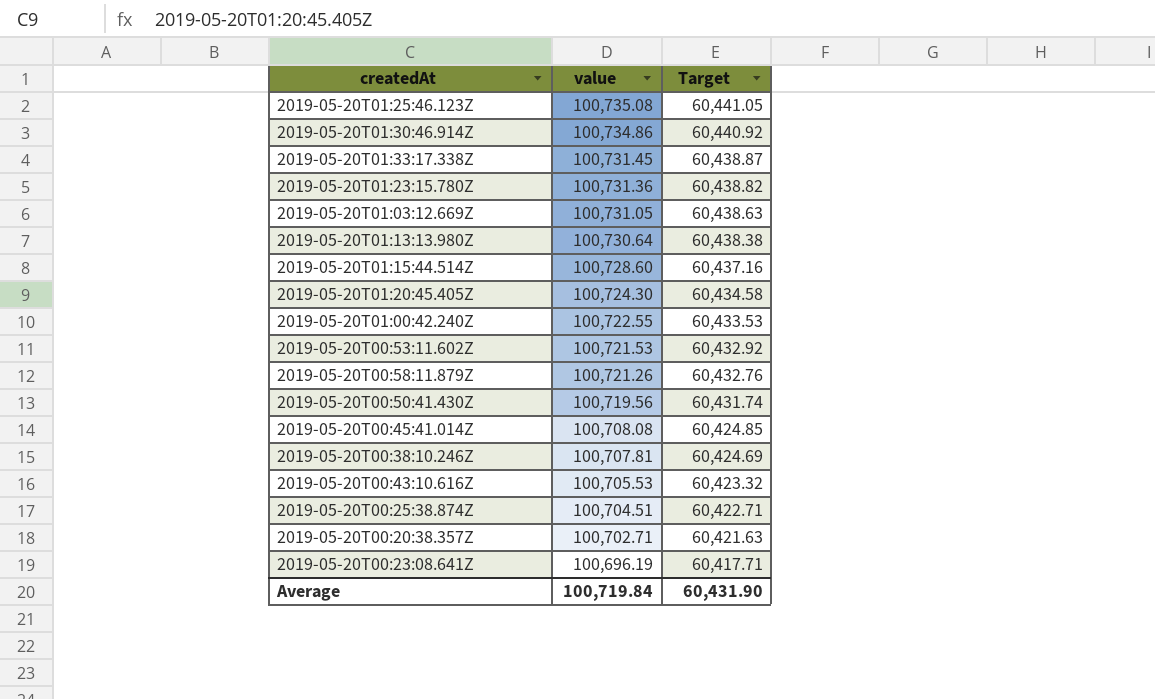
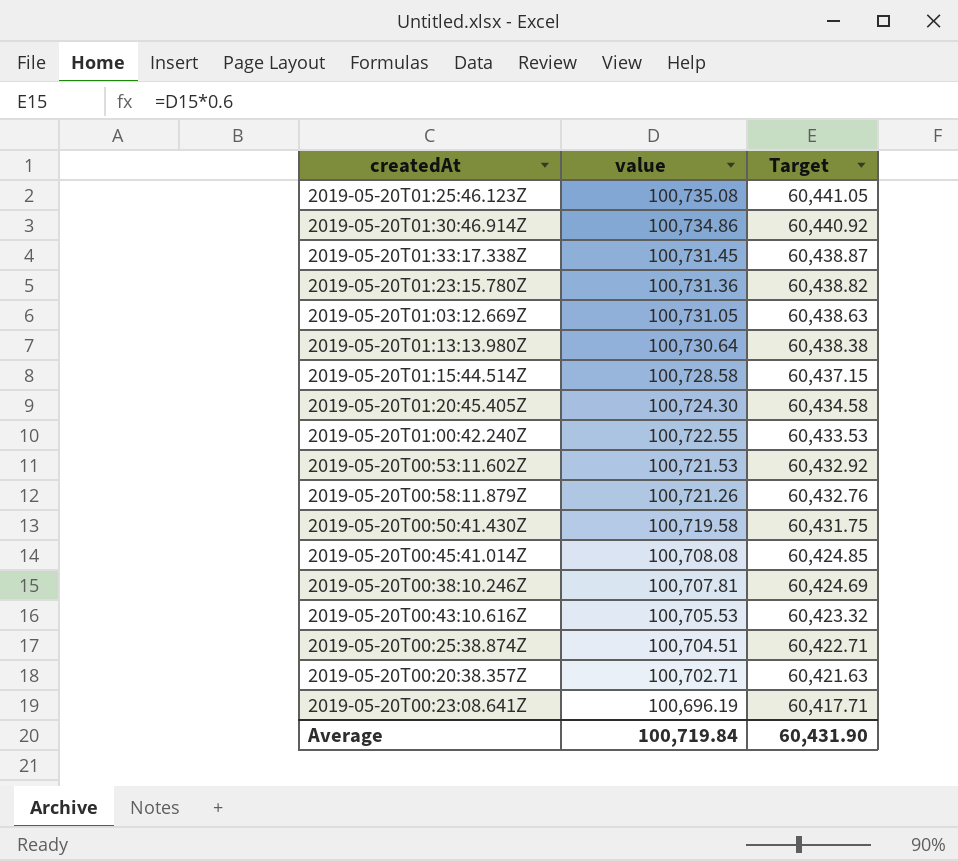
2019-05-20T01:15:44.514Z | value: 100,728.60 -> 100,728.58
2019-05-20T01:15:44.514Z | Target: 60,437.16 -> 60,437.15
2019-05-20T00:50:41.430Z | value: 100,719.56 -> 100,719.58
2019-05-20T00:50:41.430Z | Target: 60,431.74 -> 60,431.75

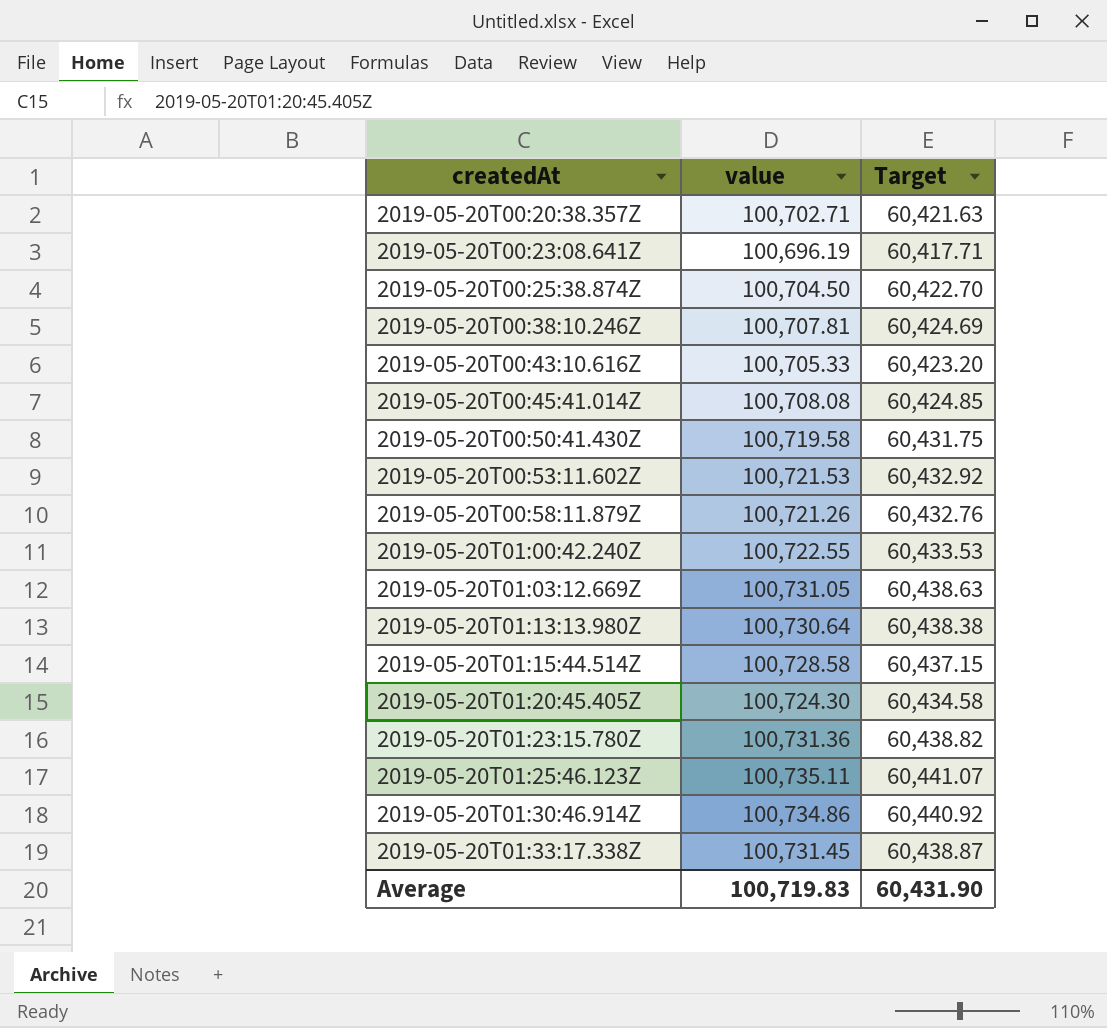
row order: value descending -> createdAt ascending
2019-05-20T00:25:38.874Z | value: 100,704.51 -> 100,704.50
2019-05-20T00:25:38.874Z | Target: 60,422.71 -> 60,422.70
2019-05-20T00:43:10.616Z | value: 100,705.53 -> 100,705.33
2019-05-20T00:43:10.616Z | Target: 60,423.32 -> 60,423.20
2019-05-20T01:25:46.123Z | value: 100,735.08 -> 100,735.11
2019-05-20T01:25:46.123Z | Target: 60,441.05 -> 60,441.07
Average | value: 100,719.84 -> 100,719.83

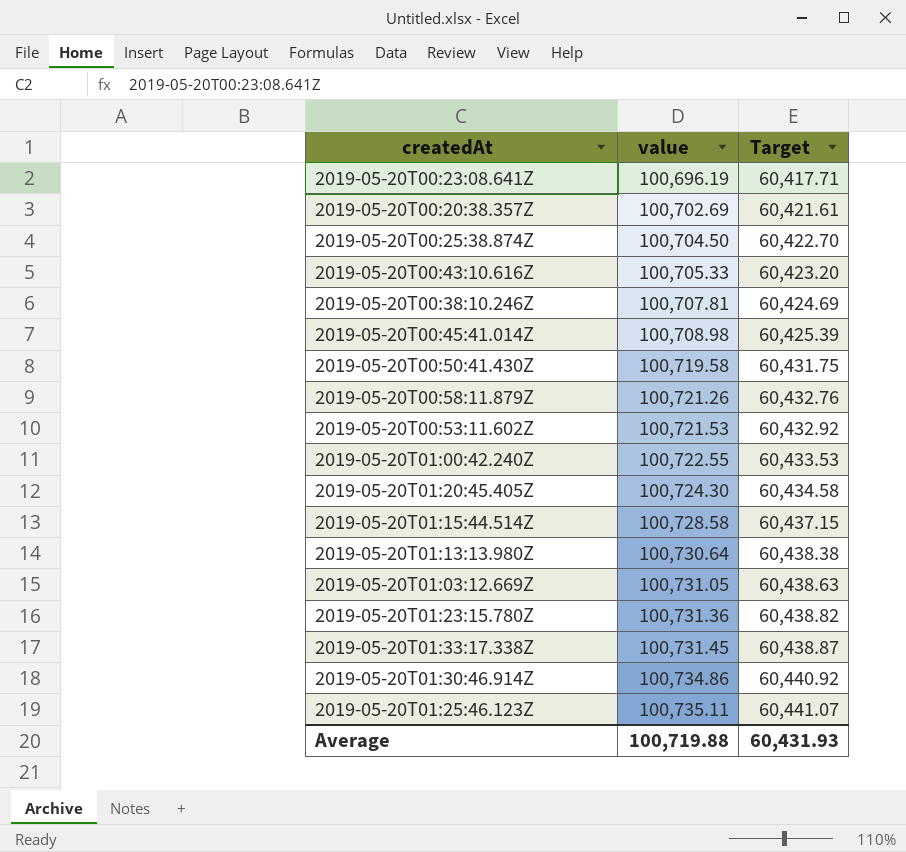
row order: createdAt ascending -> value ascending
2019-05-20T00:20:38.357Z | value: 100,702.71 -> 100,702.69
2019-05-20T00:20:38.357Z | Target: 60,421.63 -> 60,421.61
2019-05-20T00:45:41.014Z | value: 100,708.08 -> 100,708.98
2019-05-20T00:45:41.014Z | Target: 60,424.85 -> 60,425.39
Average | value: 100,719.83 -> 100,719.88
Average | Target: 60,431.90 -> 60,431.93

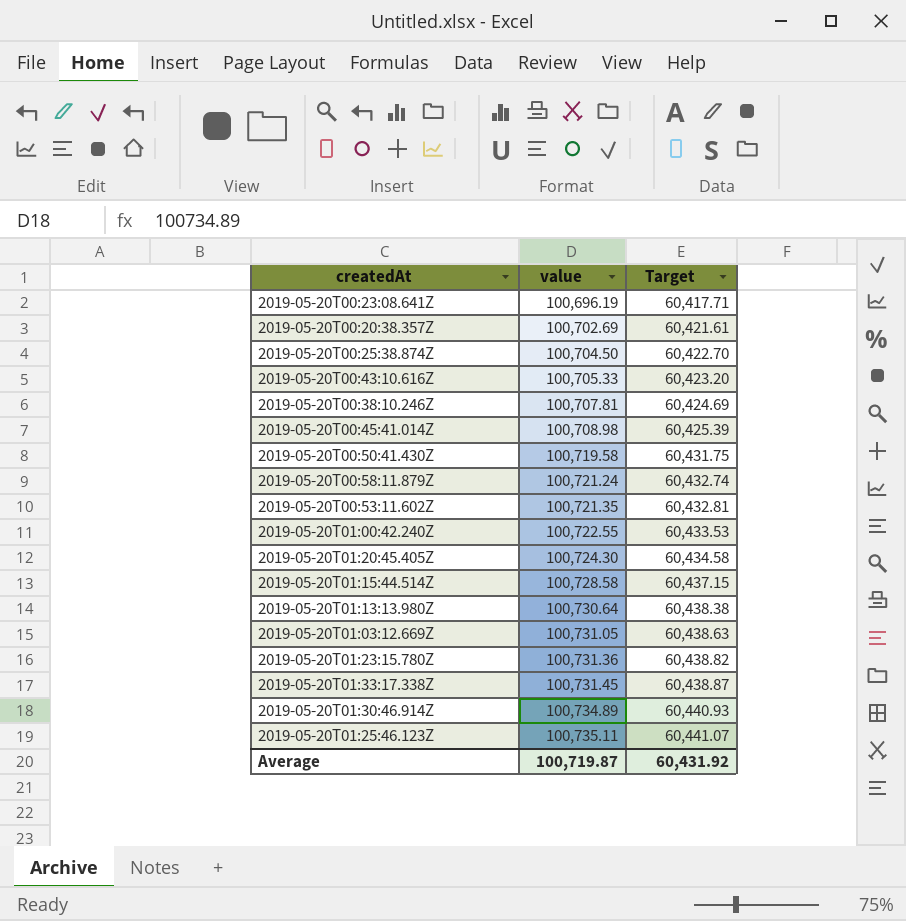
2019-05-20T00:58:11.879Z | value: 100,721.26 -> 100,721.24
2019-05-20T00:58:11.879Z | Target: 60,432.76 -> 60,432.74
2019-05-20T00:53:11.602Z | value: 100,721.53 -> 100,721.35
2019-05-20T00:53:11.602Z | Target: 60,432.92 -> 60,432.81
2019-05-20T01:30:46.914Z | value: 100,734.86 -> 100,734.89
2019-05-20T01:30:46.914Z | Target: 60,440.92 -> 60,440.93
Average | value: 100,719.88 -> 100,719.87
Average | Target: 60,431.93 -> 60,431.92

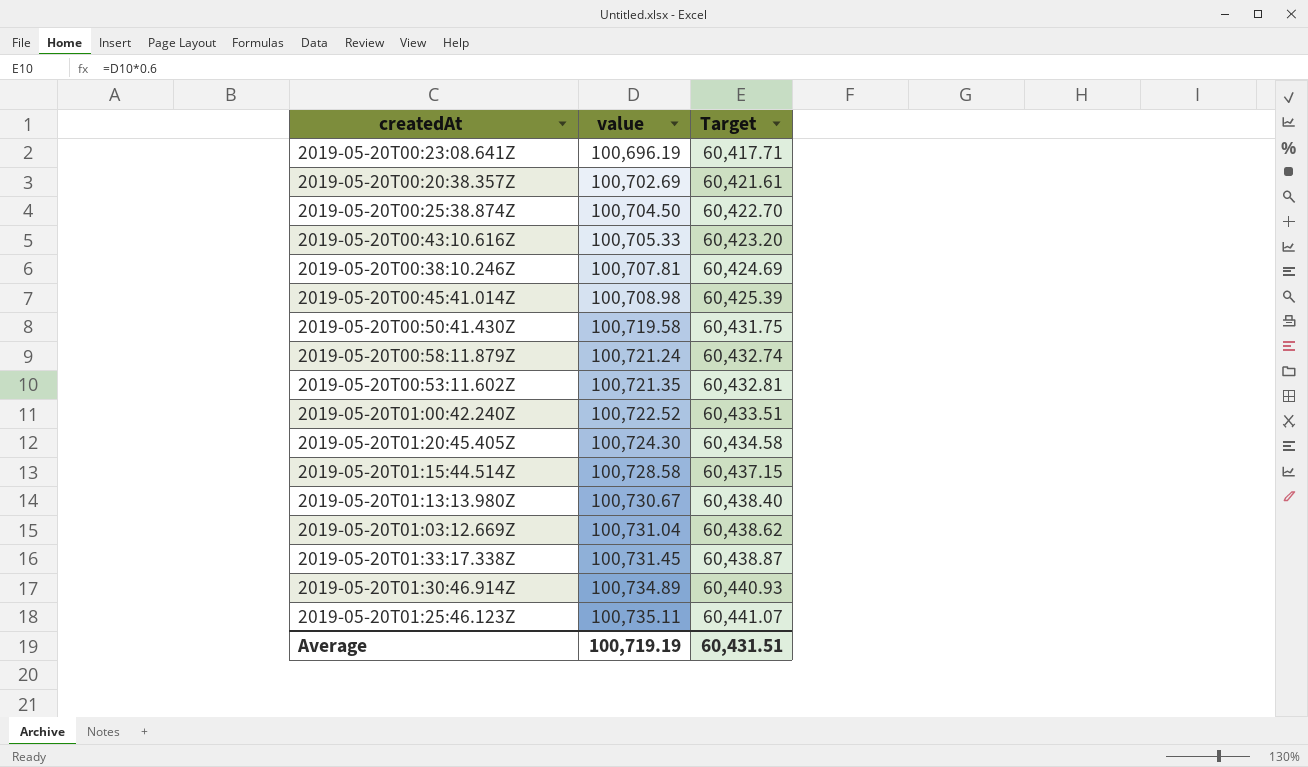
row 2019-05-20T01:23:15.780Z: 100,731.36 | 60,438.82 -> none
2019-05-20T01:00:42.240Z | value: 100,722.55 -> 100,722.52
2019-05-20T01:00:42.240Z | Target: 60,433.53 -> 60,433.51
2019-05-20T01:13:13.980Z | value: 100,730.64 -> 100,730.67
2019-05-20T01:13:13.980Z | Target: 60,438.38 -> 60,438.40
2019-05-20T01:03:12.669Z | value: 100,731.05 -> 100,731.04
2019-05-20T01:03:12.669Z | Target: 60,438.63 -> 60,438.62
Average | value: 100,719.87 -> 100,719.19
Average | Target: 60,431.92 -> 60,431.51

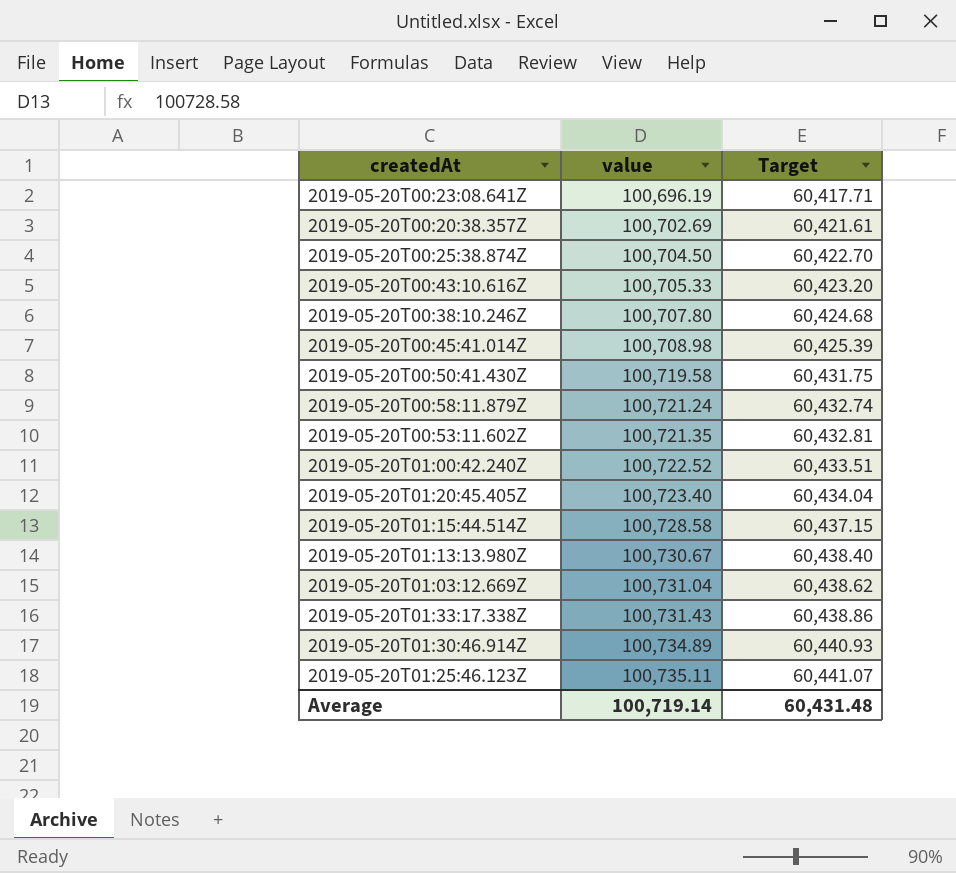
2019-05-20T00:38:10.246Z | value: 100,707.81 -> 100,707.80
2019-05-20T00:38:10.246Z | Target: 60,424.69 -> 60,424.68
2019-05-20T01:20:45.405Z | value: 100,724.30 -> 100,723.40
2019-05-20T01:20:45.405Z | Target: 60,434.58 -> 60,434.04
2019-05-20T01:33:17.338Z | value: 100,731.45 -> 100,731.43
2019-05-20T01:33:17.338Z | Target: 60,438.87 -> 60,438.86
Average | value: 100,719.19 -> 100,719.14
Average | Target: 60,431.51 -> 60,431.48

